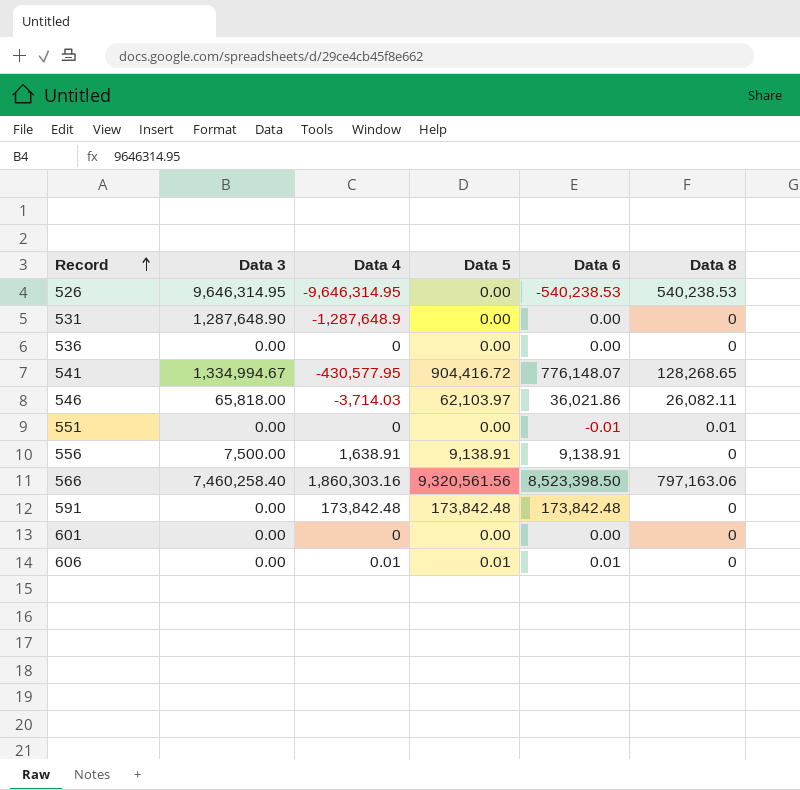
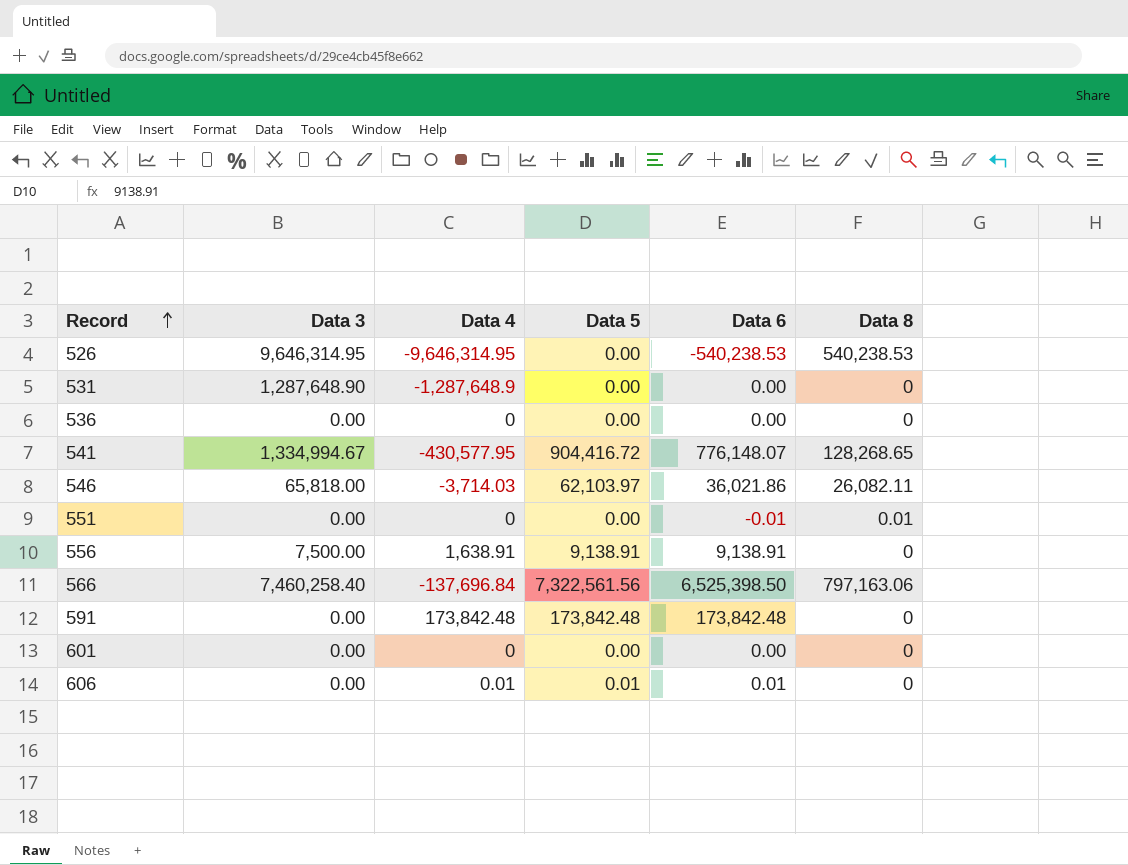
566 | Data 4: 1,860,303.16 -> -137,696.84
566 | Data 5: 9,320,561.56 -> 7,322,561.56
566 | Data 6: 8,523,398.50 -> 6,525,398.50

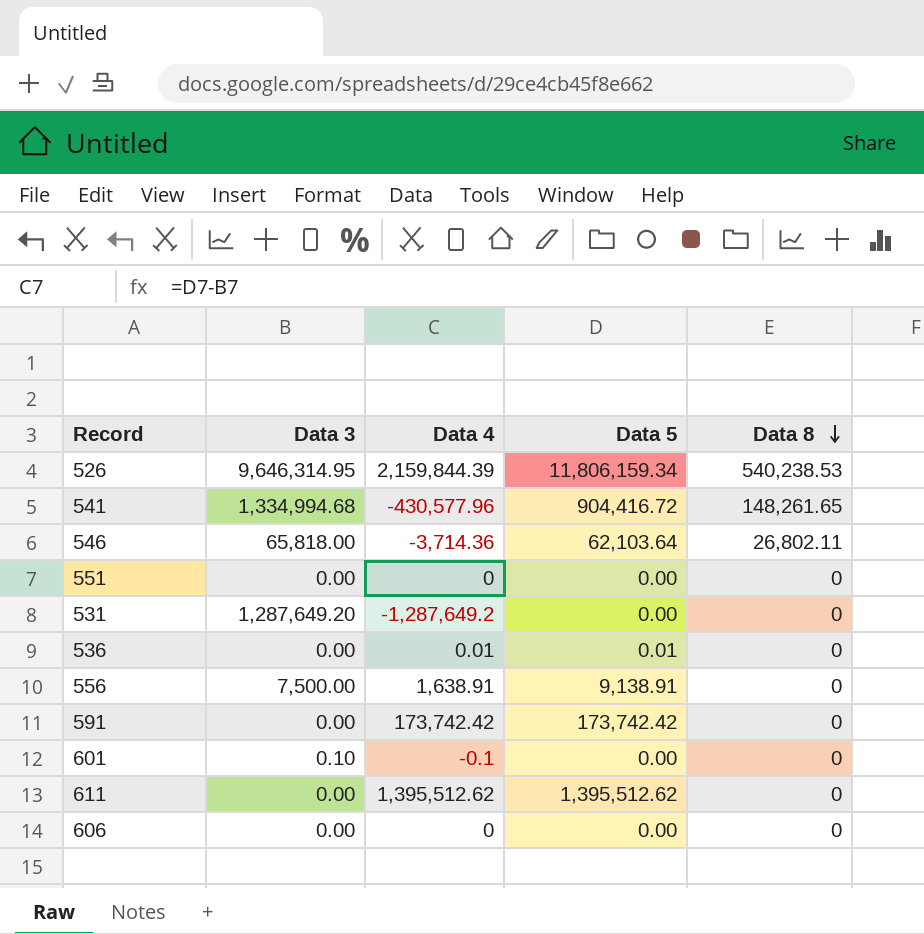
row order: Record ascending -> Data 8 descending
column Data 6 | formula: [Data 5] - [Data 8] -> none
row 566: 7,460,258.40 | -137,696.84 | 7,322,561.56 | 6,525,398.50 | 797,163.06 -> none
526 | Data 4: -9,646,314.95 -> 2,159,844.39
526 | Data 5: 0.00 -> 11,806,159.34
541 | Data 3: 1,334,994.67 -> 1,334,994.68
541 | Data 4: -430,577.95 -> -430,577.96
541 | Data 8: 128,268.65 -> 148,261.65
546 | Data 4: -3,714.03 -> -3,714.36
546 | Data 5: 62,103.97 -> 62,103.64
546 | Data 8: 26,082.11 -> 26,802.11
551 | Data 8: 0.01 -> 0
531 | Data 3: 1,287,648.90 -> 1,287,649.20
531 | Data 4: -1,287,648.9 -> -1,287,649.2
536 | Data 4: 0 -> 0.01
536 | Data 5: 0.00 -> 0.01
591 | Data 4: 173,842.48 -> 173,742.42
591 | Data 5: 173,842.48 -> 173,742.42
601 | Data 3: 0.00 -> 0.10
601 | Data 4: 0 -> -0.1
row 611: none -> 0.00 | 1,395,512.62 | 1,395,512.62 | 0
606 | Data 4: 0.01 -> 0
606 | Data 5: 0.01 -> 0.00

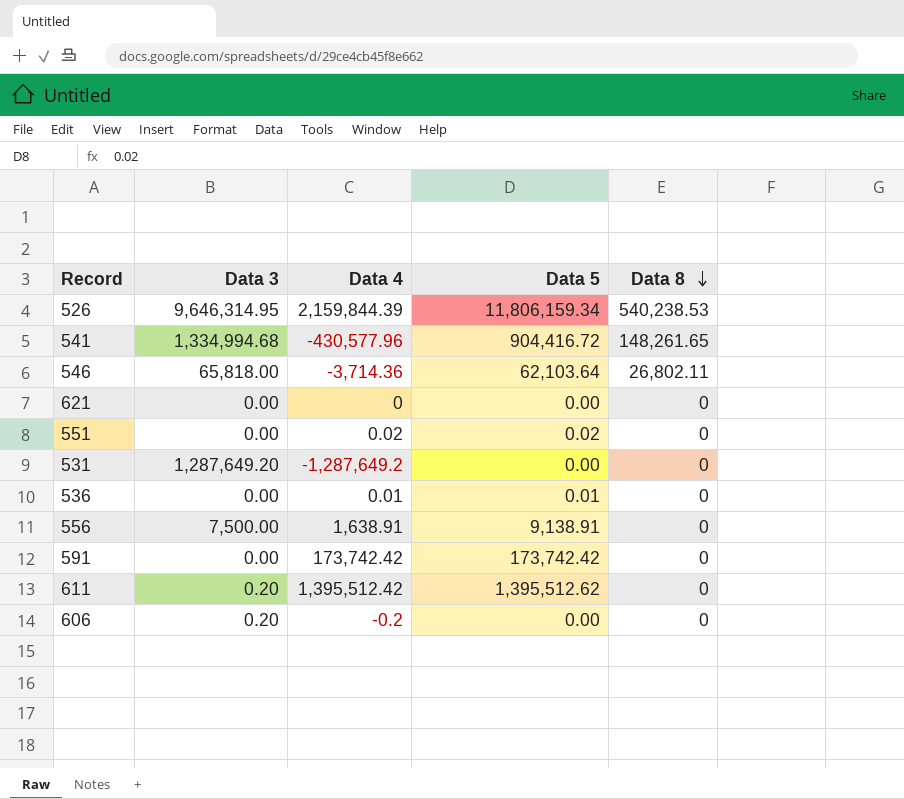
row 601: 0.10 | -0.1 | 0.00 | 0 -> none
row 621: none -> 0.00 | 0 | 0.00 | 0
551 | Data 4: 0 -> 0.02
551 | Data 5: 0.00 -> 0.02
611 | Data 3: 0.00 -> 0.20
611 | Data 4: 1,395,512.62 -> 1,395,512.42
606 | Data 3: 0.00 -> 0.20
606 | Data 4: 0 -> -0.2

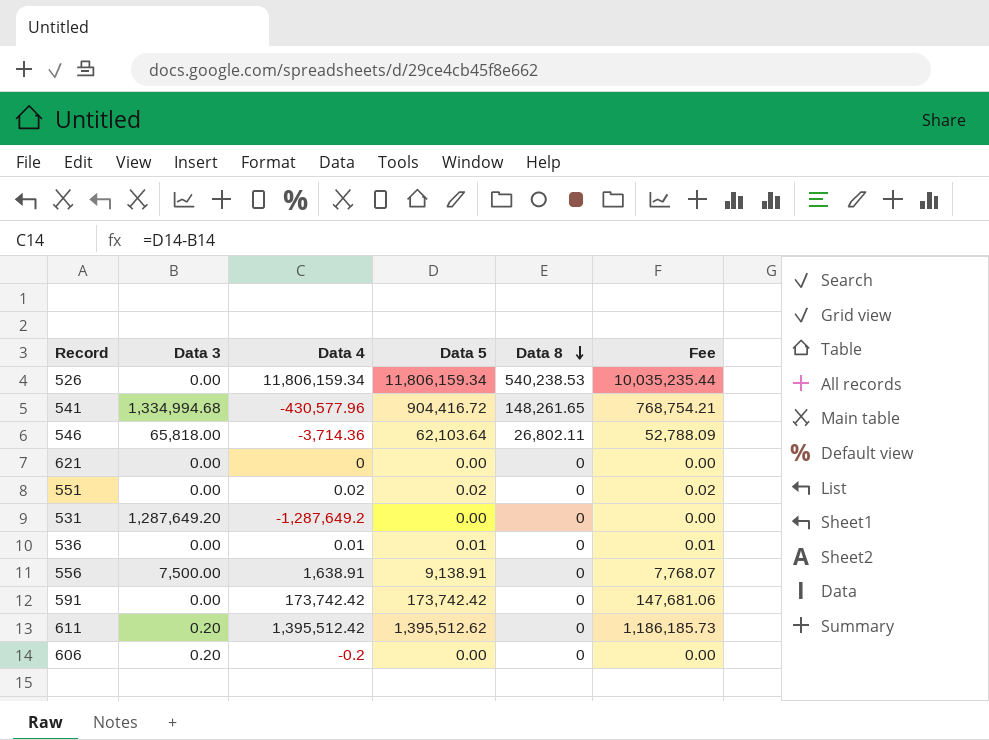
column Fee | formula: none -> [Data 5] * 0.85
526 | Data 3: 9,646,314.95 -> 0.00
526 | Data 4: 2,159,844.39 -> 11,806,159.34

